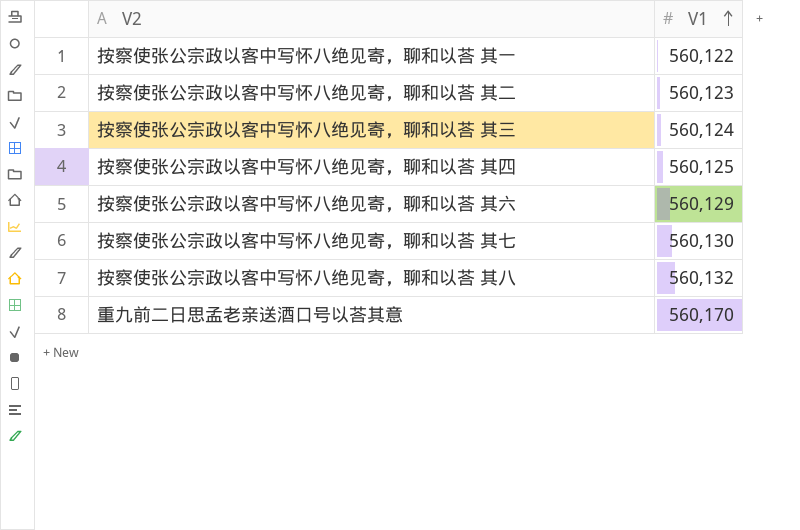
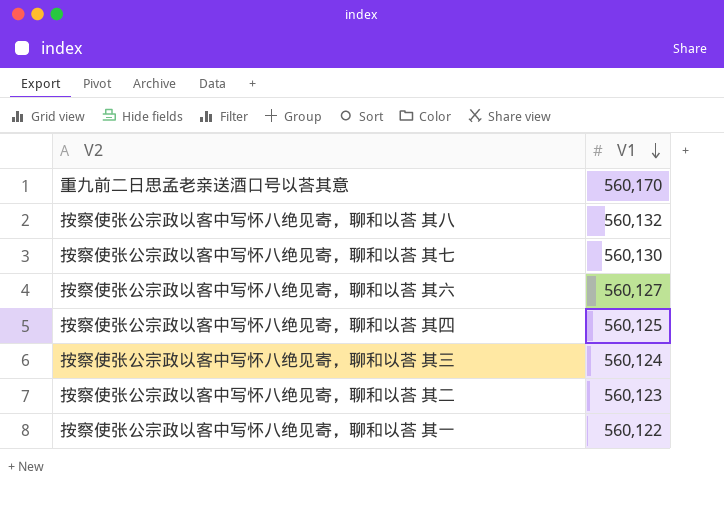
row order: V1 ascending -> V1 descending
按察使张公宗政以客中写怀八绝见寄，聊和以荅 其六 | V1: 560,129 -> 560,127

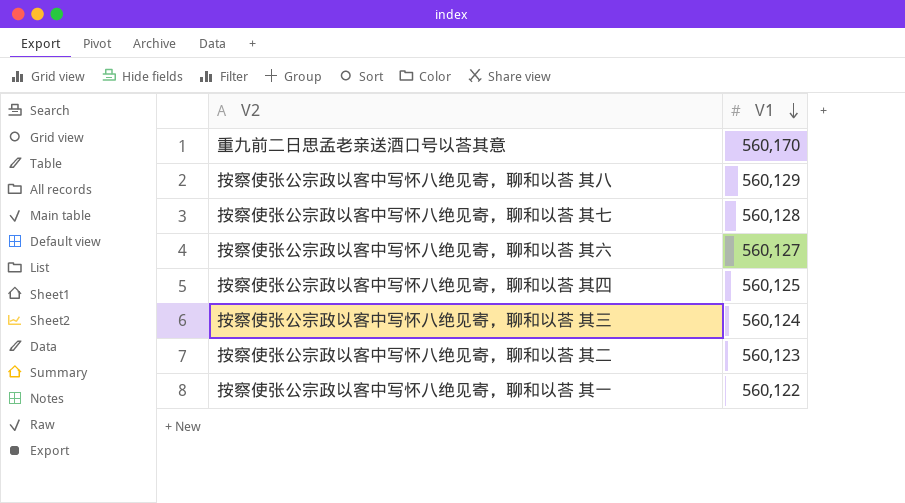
按察使张公宗政以客中写怀八绝见寄，聊和以荅 其八 | V1: 560,132 -> 560,129
按察使张公宗政以客中写怀八绝见寄，聊和以荅 其七 | V1: 560,130 -> 560,128

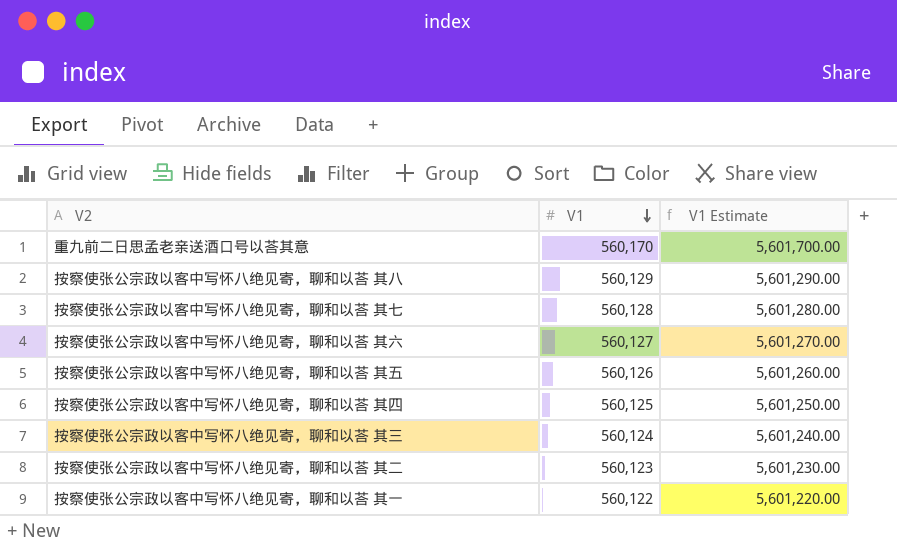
column V1 Estimate | formula: none -> [V1] * 10
row 按察使张公宗政以客中写怀八绝见寄，聊和以荅 其五: none -> 560,126 | 5,601,260.00

